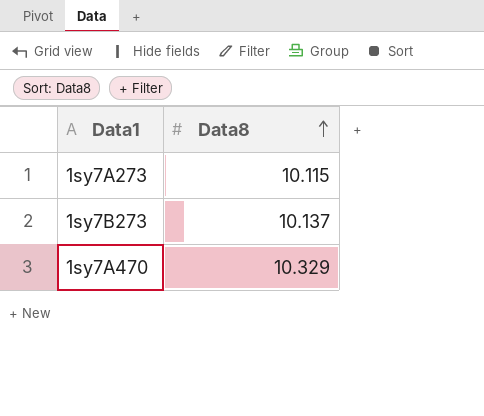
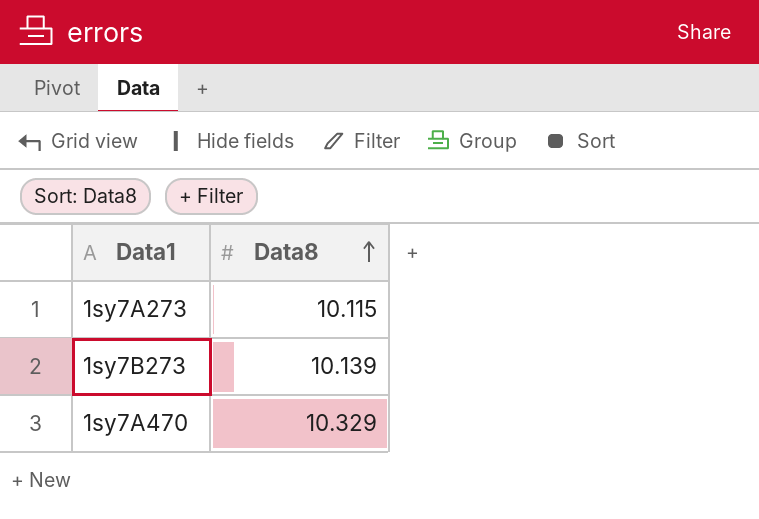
1sy7B273 | Data8: 10.137 -> 10.139

